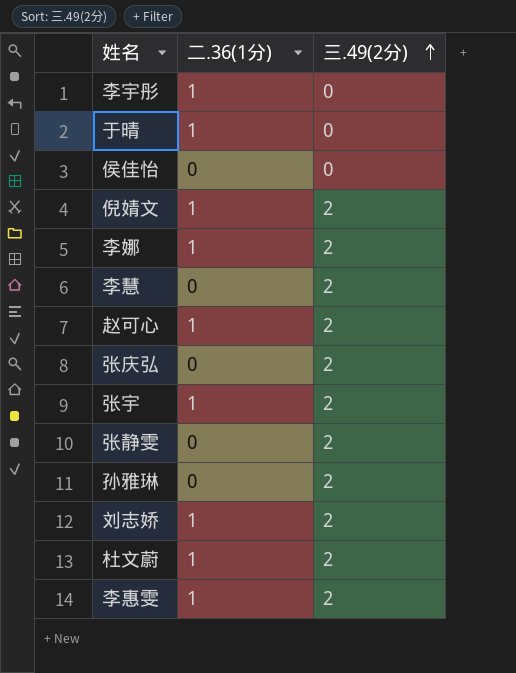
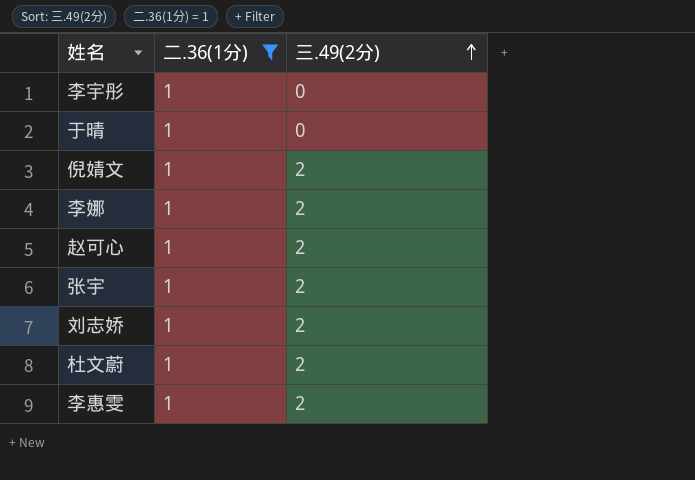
filter: none -> 二.36(1分) = 1

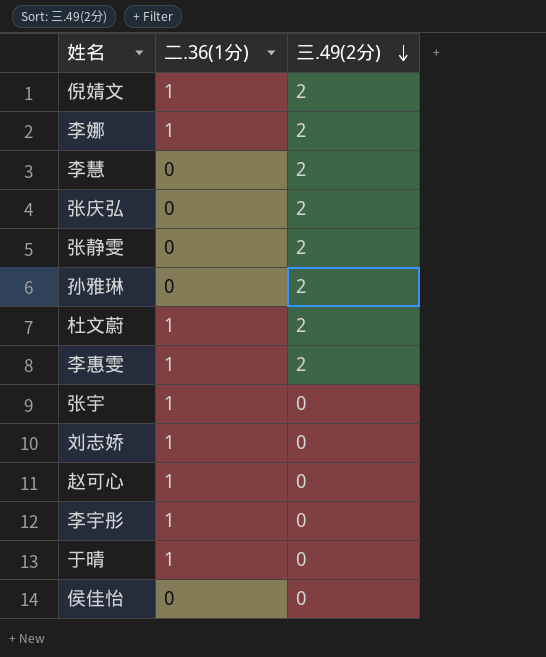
filter: 二.36(1分) = 1 -> none
row order: 三.49(2分) ascending -> 三.49(2分) descending
张宇 | 三.49(2分): 2 -> 0
刘志娇 | 三.49(2分): 2 -> 0
赵可心 | 三.49(2分): 2 -> 0

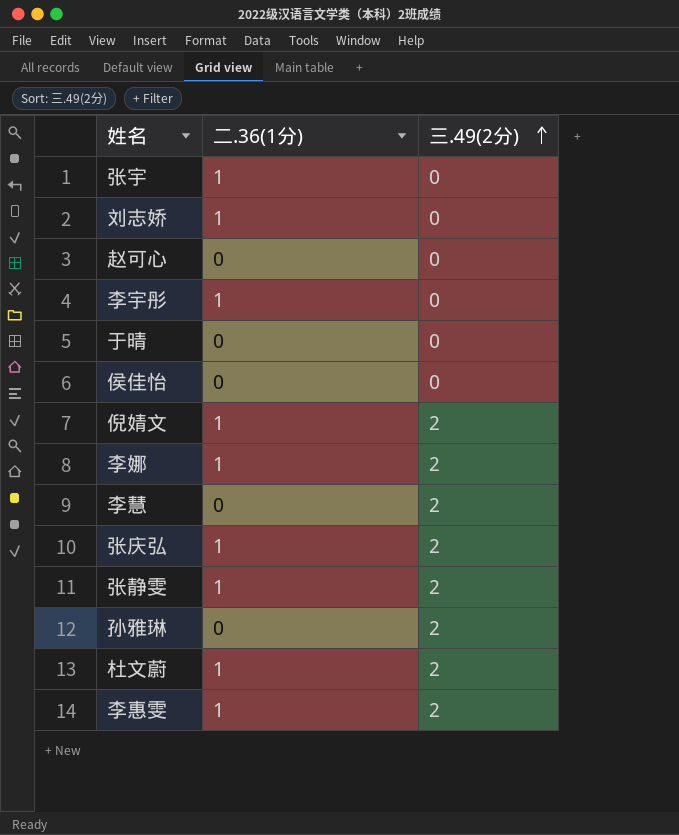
row order: 三.49(2分) descending -> 三.49(2分) ascending
赵可心 | 二.36(1分): 1 -> 0
于晴 | 二.36(1分): 1 -> 0
张庆弘 | 二.36(1分): 0 -> 1
张静雯 | 二.36(1分): 0 -> 1

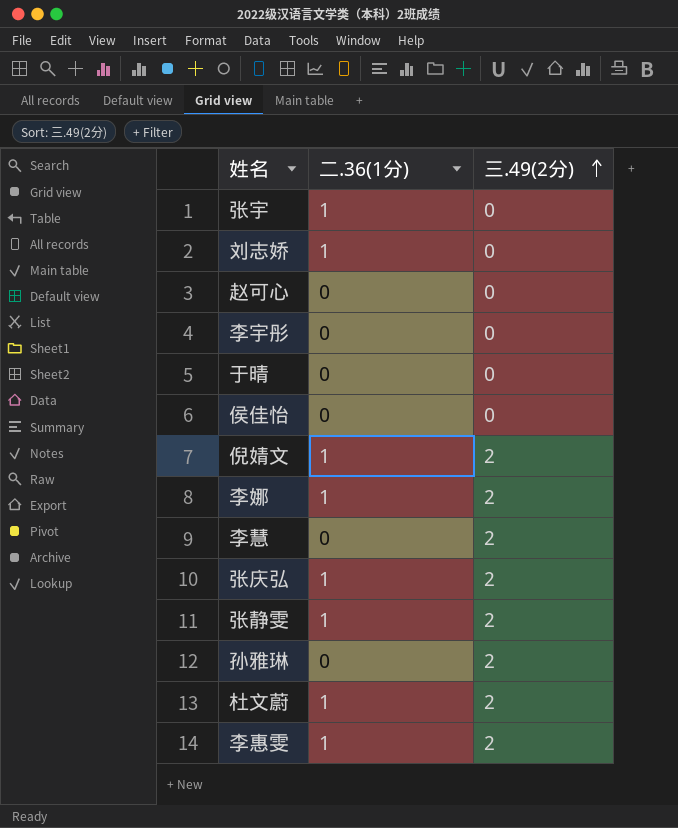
李宇彤 | 二.36(1分): 1 -> 0

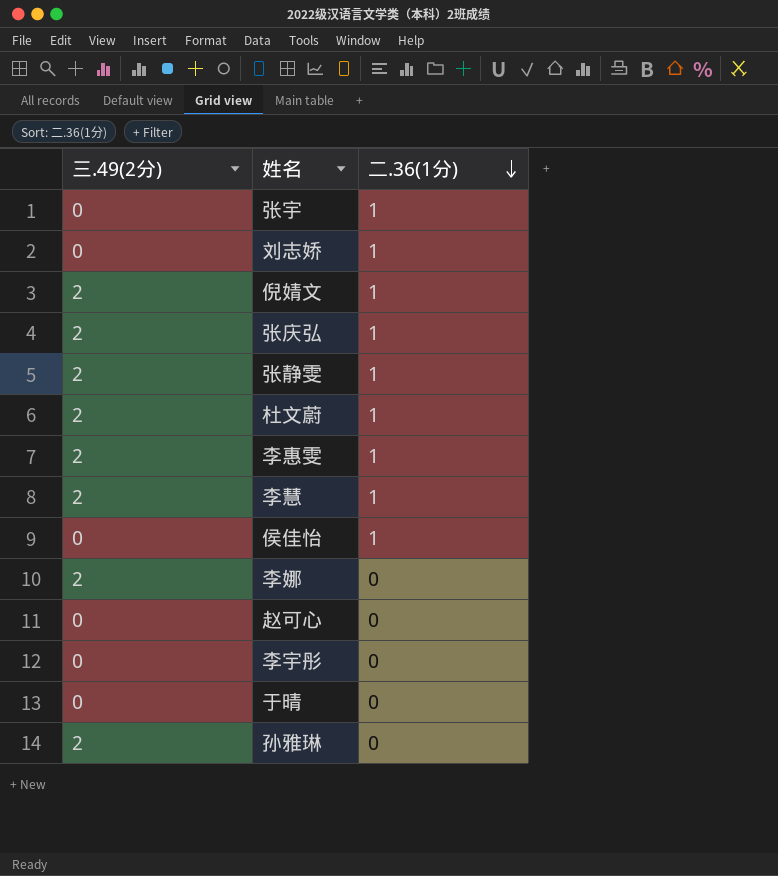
row order: 三.49(2分) ascending -> 二.36(1分) descending
column 三.49(2分) | position: 3 -> 1
李慧 | 二.36(1分): 0 -> 1
侯佳怡 | 二.36(1分): 0 -> 1
李娜 | 二.36(1分): 1 -> 0

